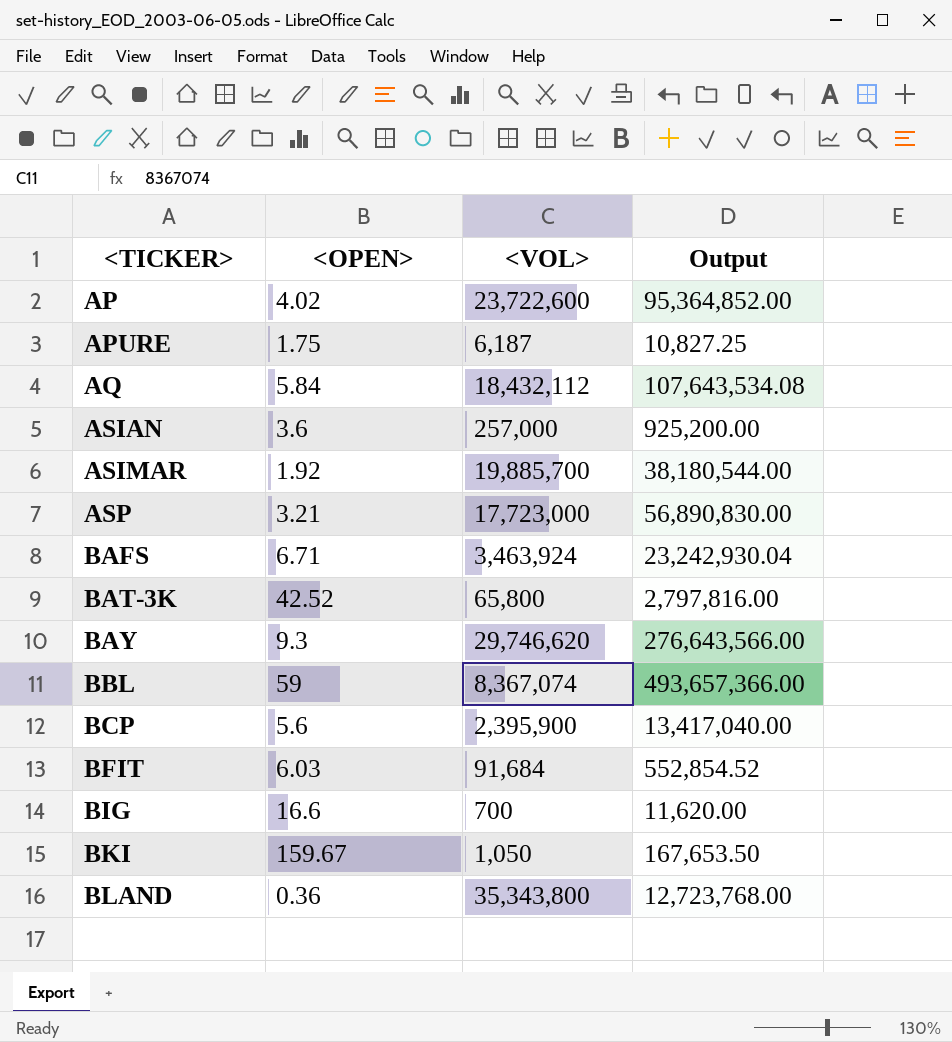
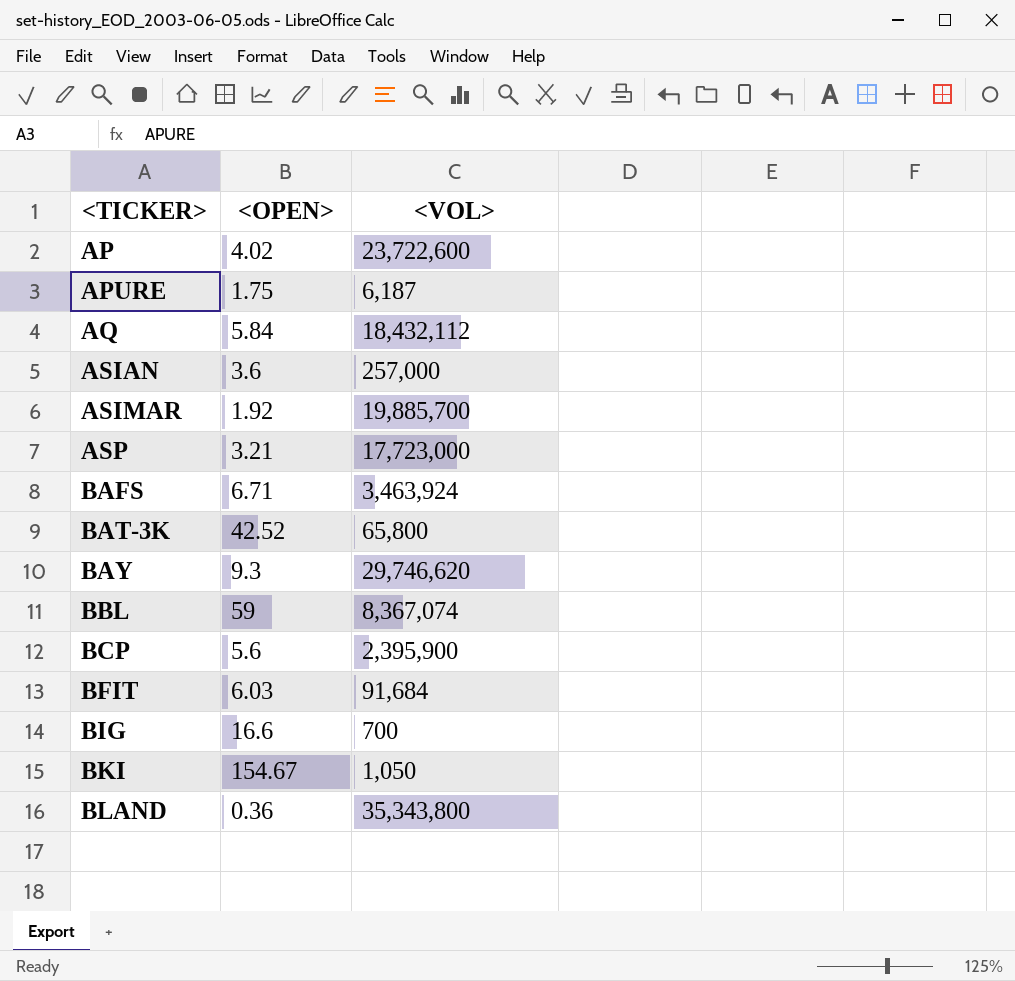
column Output | formula: [<OPEN>] * [<VOL>] -> none
BKI | <OPEN>: 159.67 -> 154.67

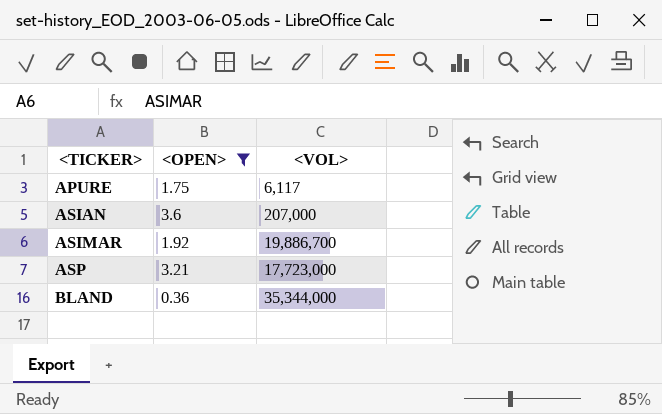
filter: none -> <OPEN> <= 3.6
APURE | <VOL>: 6,187 -> 6,117
ASIAN | <VOL>: 257,000 -> 207,000
ASIMAR | <VOL>: 19,885,700 -> 19,886,700
BLAND | <VOL>: 35,343,800 -> 35,344,000

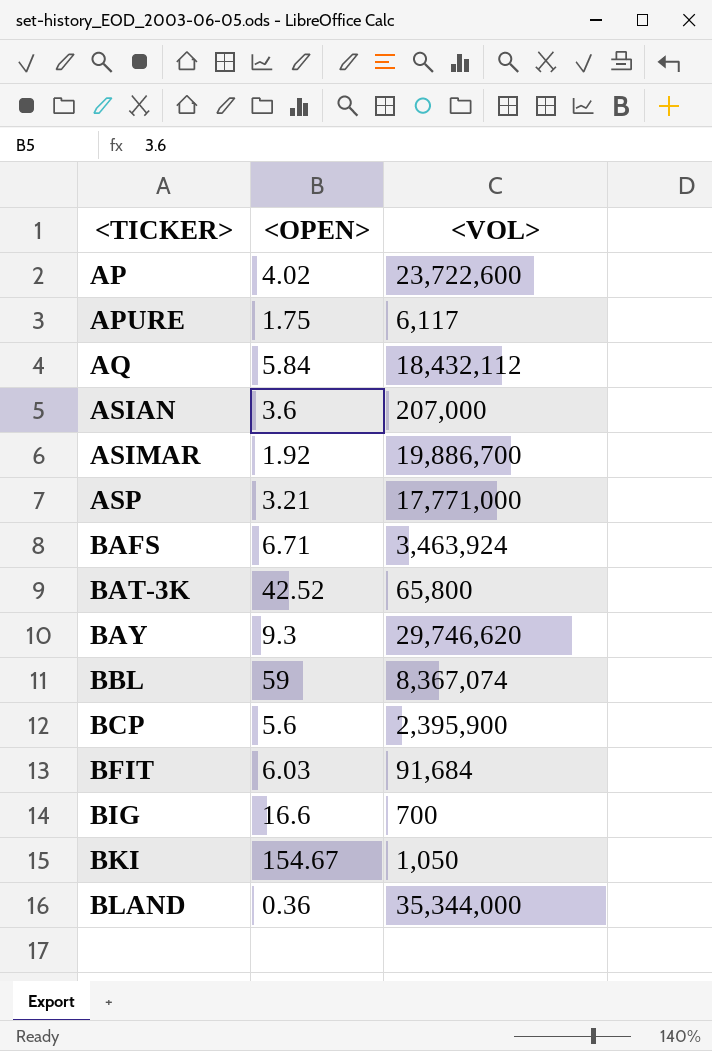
filter: <OPEN> <= 3.6 -> none
ASP | <VOL>: 17,723,000 -> 17,771,000

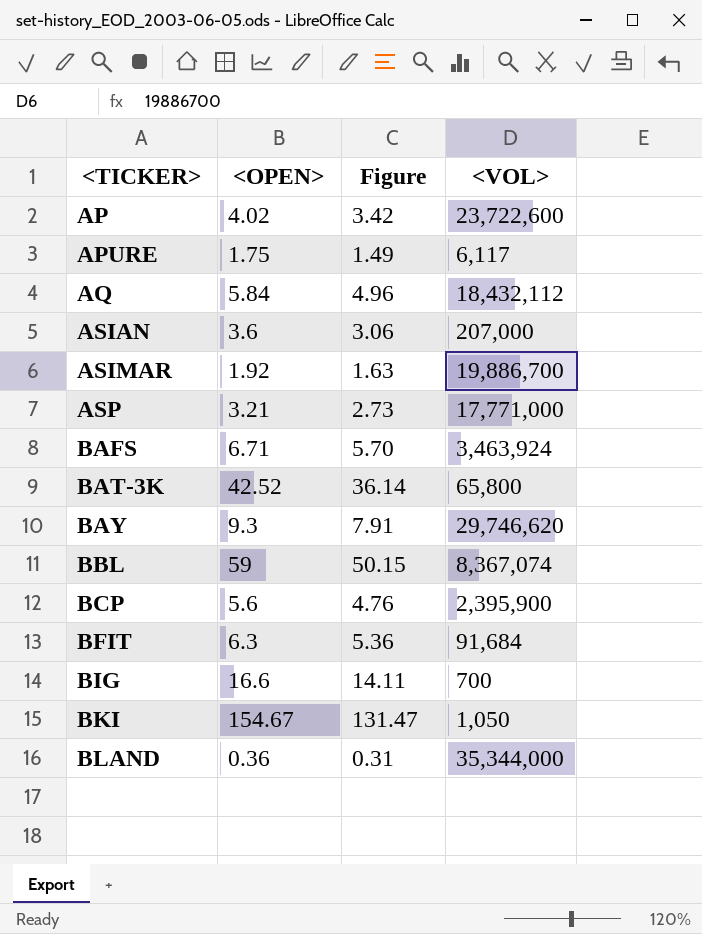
column Figure | formula: none -> [<OPEN>] * 0.85
BFIT | <OPEN>: 6.03 -> 6.3

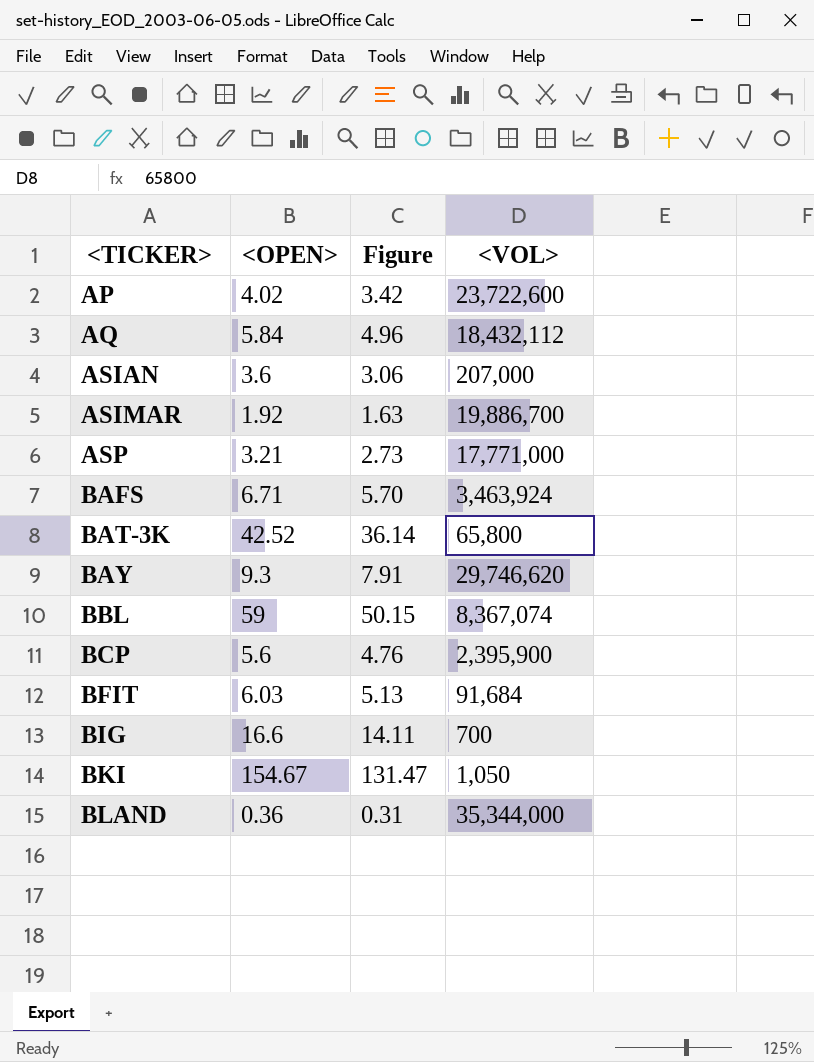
row APURE: 1.75 | 1.49 | 6,117 -> none
BFIT | <OPEN>: 6.3 -> 6.03
BFIT | Figure: 5.36 -> 5.13

